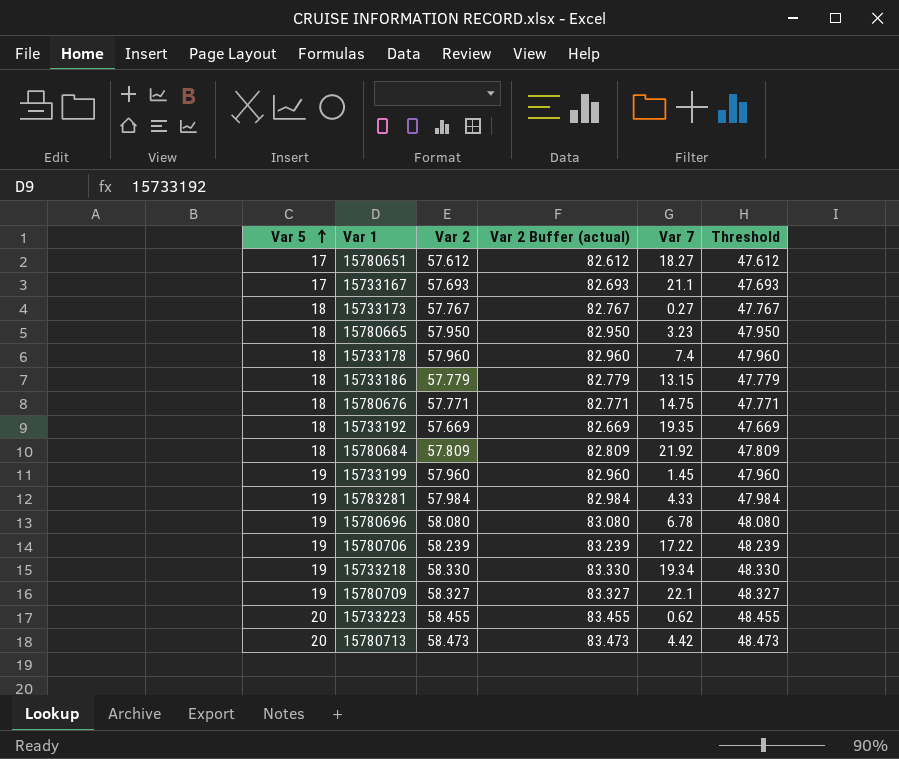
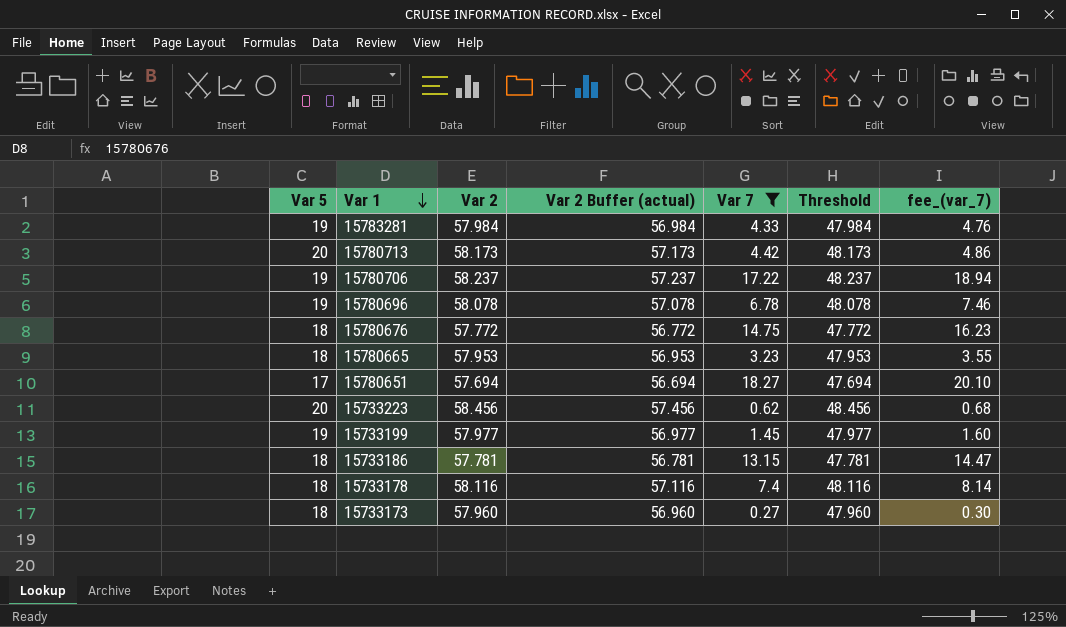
filter: none -> Var 7 <= 18.27
row order: Var 5 ascending -> Var 1 descending
column Var 2 Buffer (actual) | formula: [Var 2] + 25 -> [Var 2] - 1
column fee_(var_7) | formula: none -> [Var 7] * 1.1
15780713 | Var 2: 58.473 -> 58.173
15780713 | Threshold: 48.473 -> 48.173
15780706 | Var 2: 58.239 -> 58.237
15780706 | Threshold: 48.239 -> 48.237
15780696 | Var 2: 58.080 -> 58.078
15780696 | Threshold: 48.080 -> 48.078
15780676 | Var 2: 57.771 -> 57.772
15780676 | Threshold: 47.771 -> 47.772
15780665 | Var 2: 57.950 -> 57.953
15780665 | Threshold: 47.950 -> 47.953
15780651 | Var 2: 57.612 -> 57.694
15780651 | Threshold: 47.612 -> 47.694
15733223 | Var 2: 58.455 -> 58.456
15733223 | Threshold: 48.455 -> 48.456
15733199 | Var 2: 57.960 -> 57.977
15733199 | Threshold: 47.960 -> 47.977
15733186 | Var 2: 57.779 -> 57.781
15733186 | Threshold: 47.779 -> 47.781
15733178 | Var 2: 57.960 -> 58.116
15733178 | Threshold: 47.960 -> 48.116
15733173 | Var 2: 57.767 -> 57.960
15733173 | Threshold: 47.767 -> 47.960

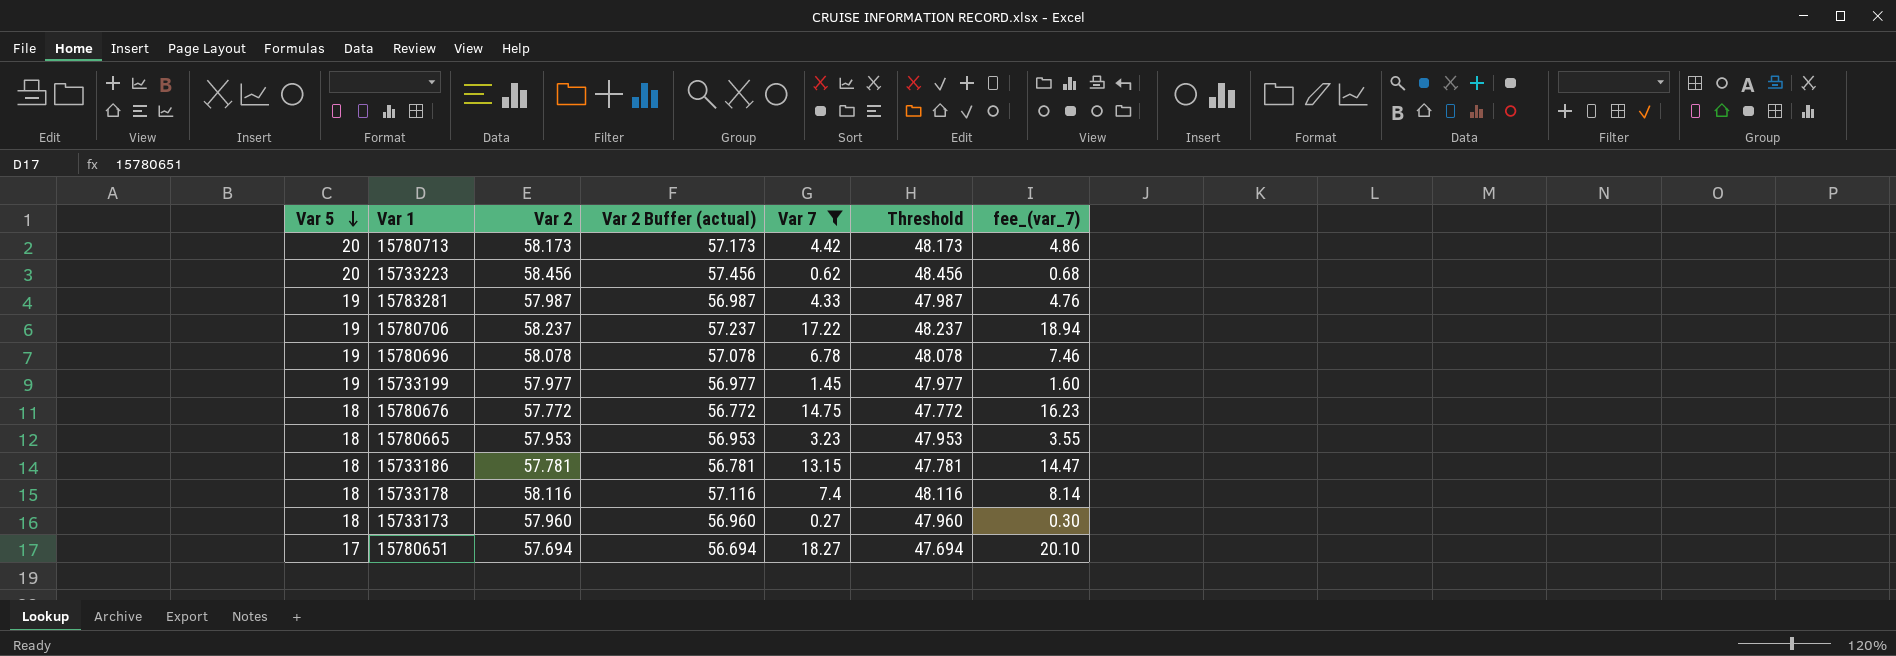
row order: Var 1 descending -> Var 5 descending
15783281 | Var 2: 57.984 -> 57.987
15783281 | Var 2 Buffer (actual): 56.984 -> 56.987
15783281 | Threshold: 47.984 -> 47.987

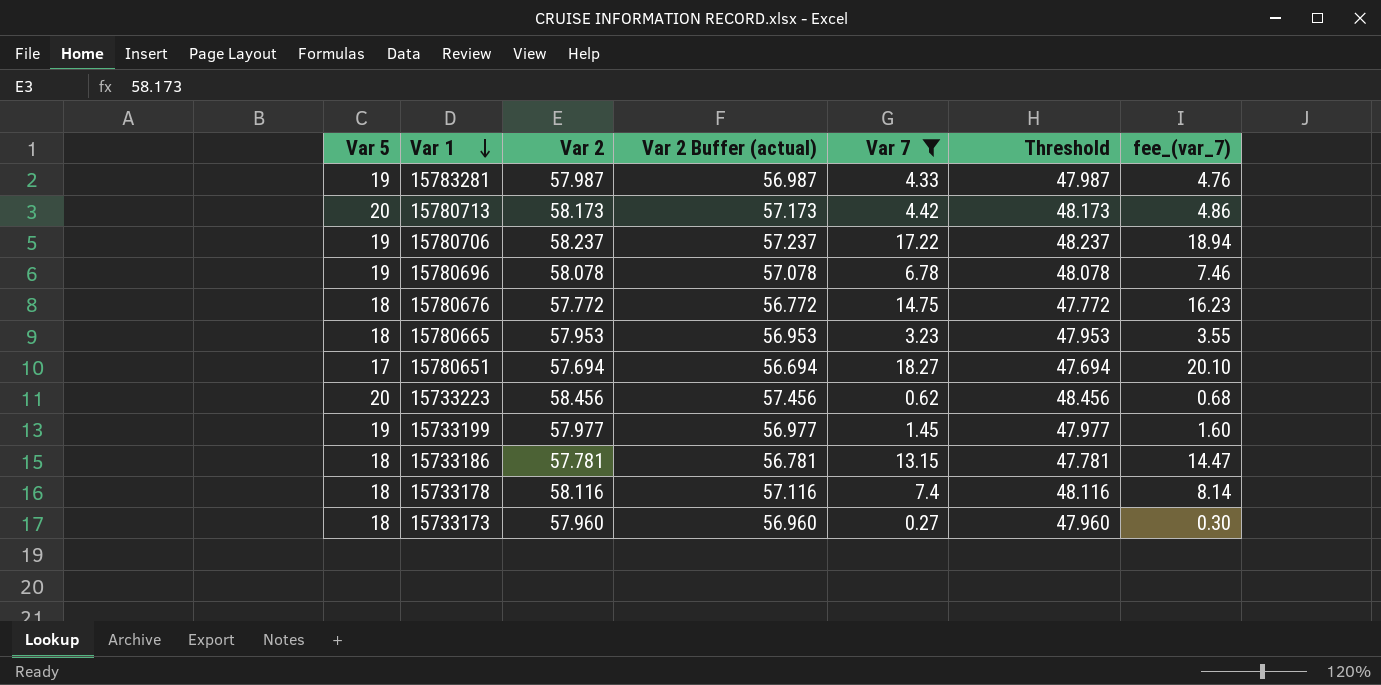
row order: Var 5 descending -> Var 1 descending

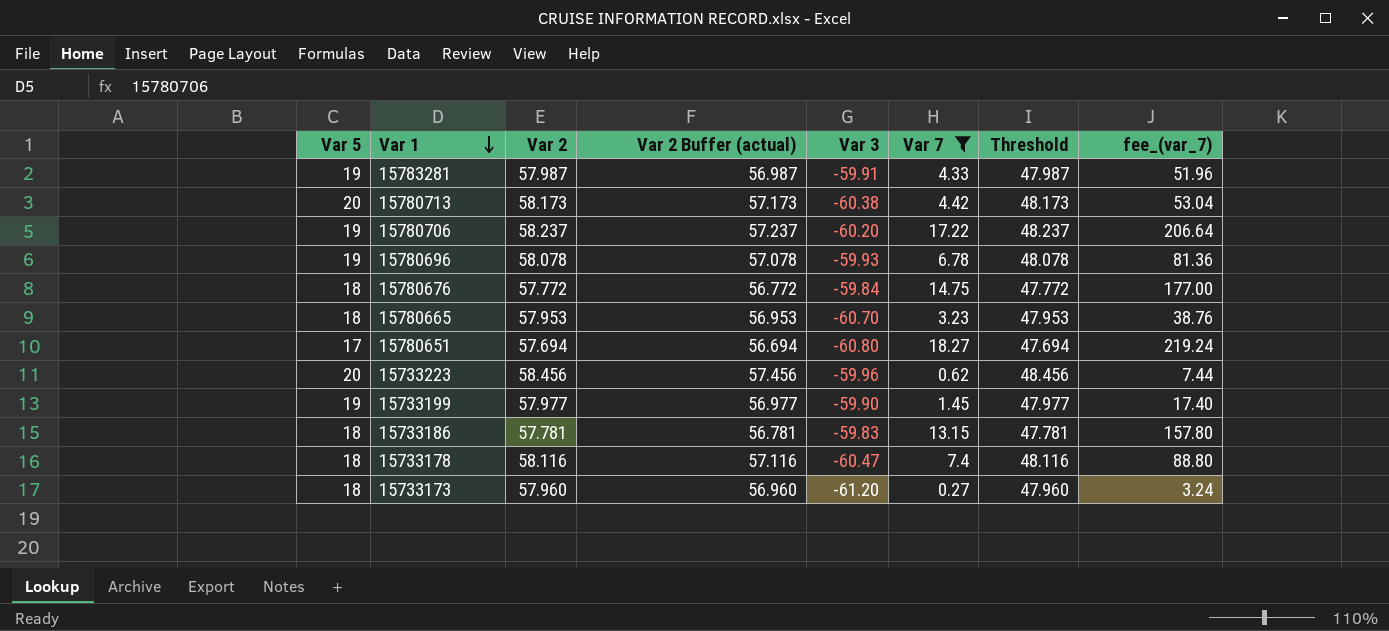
column Var 3 | position: none -> 5
column fee_(var_7) | formula: [Var 7] * 1.1 -> [Var 7] * 12

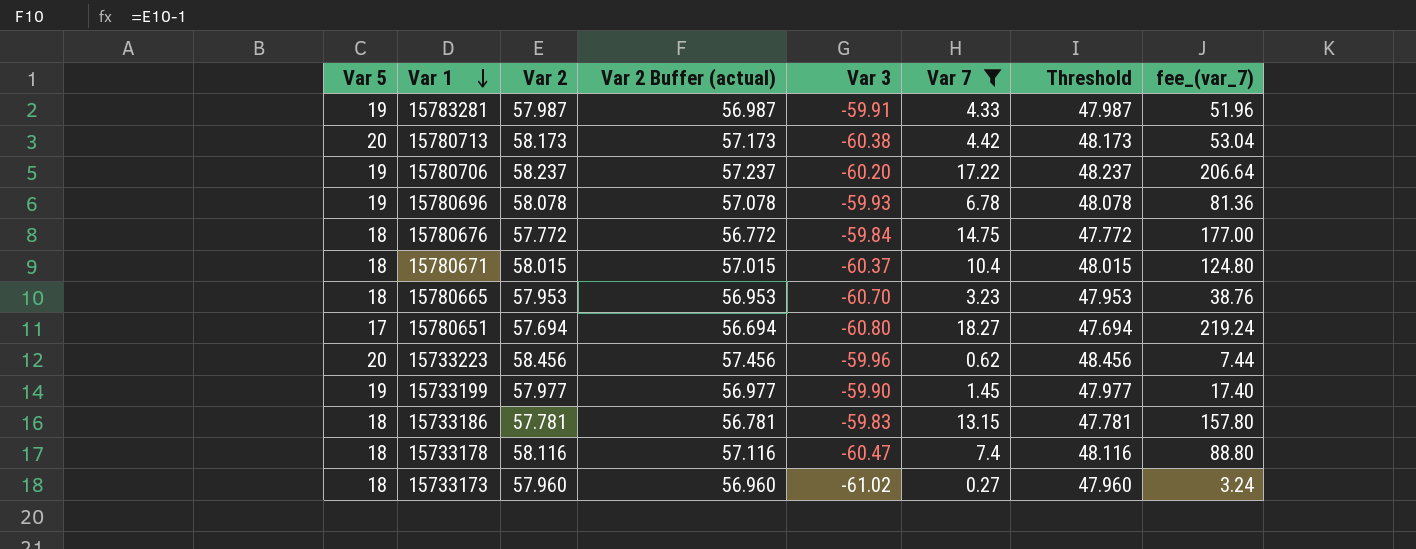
row 15780671: none -> 18 | 58.015 | 57.015 | -60.37 | 10.4 | 48.015 | 124.80
15733173 | Var 3: -61.20 -> -61.02

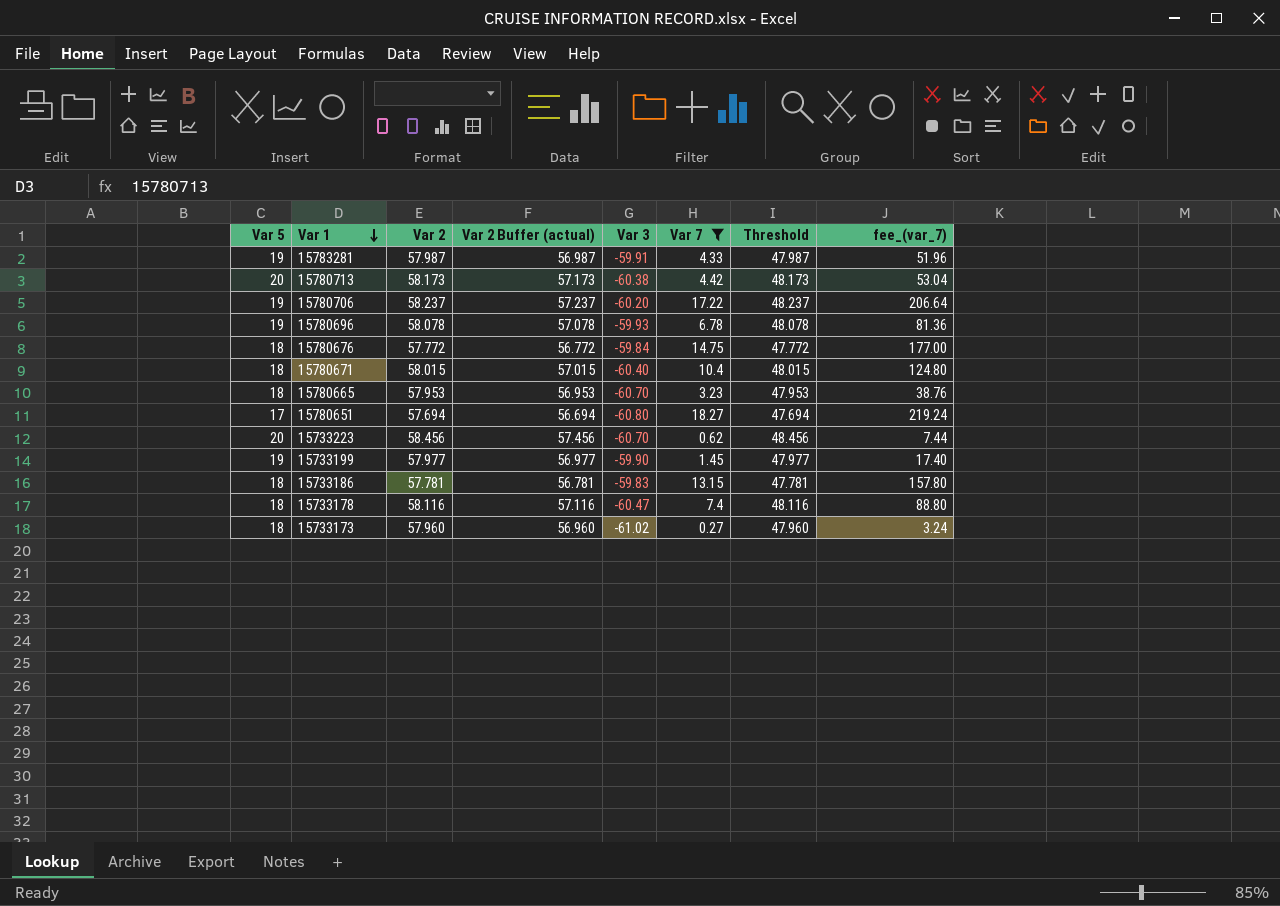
15780671 | Var 3: -60.37 -> -60.40
15733223 | Var 3: -59.96 -> -60.70

